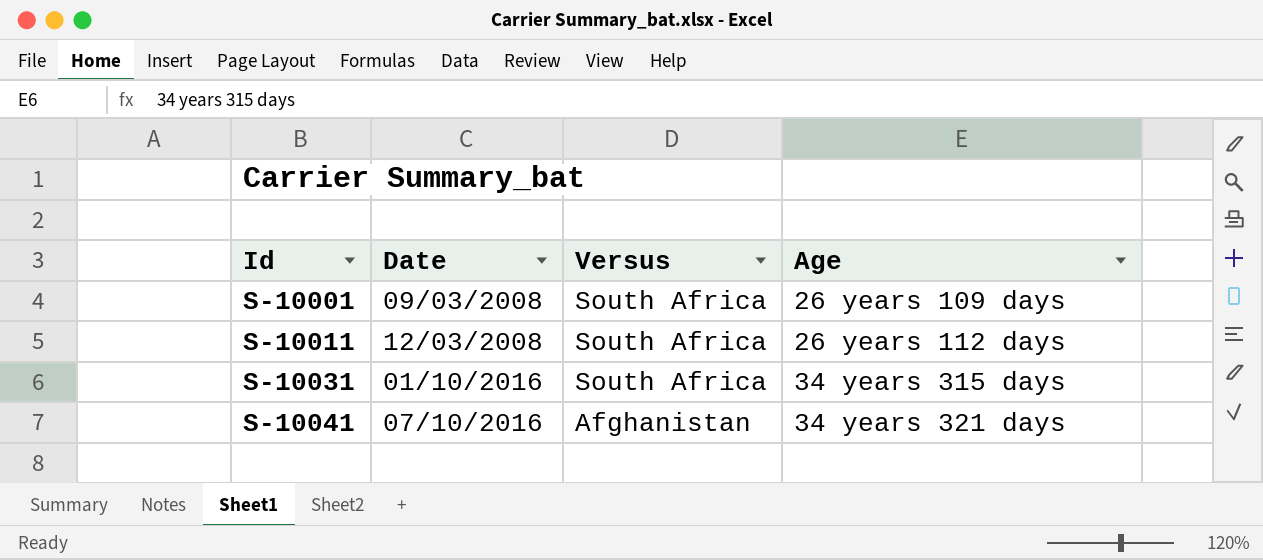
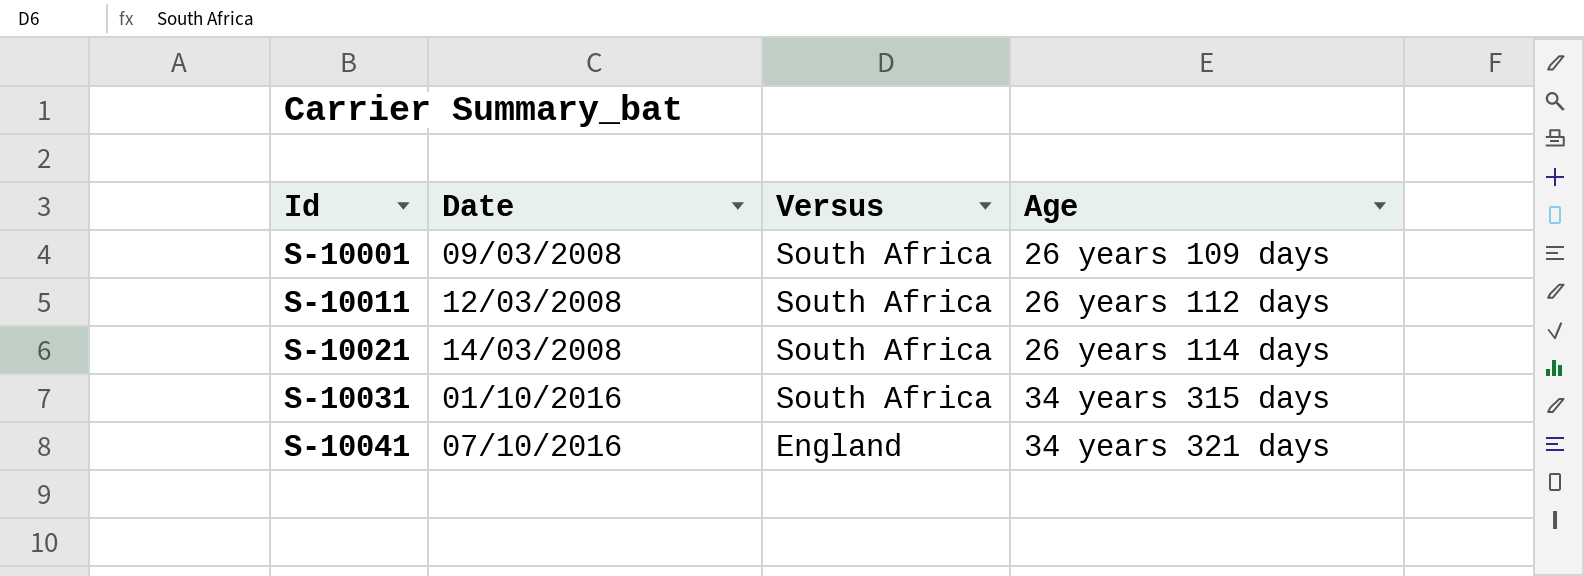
row S-10021: none -> 14/03/2008 | South Africa | 26 years 114 days
S-10041 | Versus: Afghanistan -> England

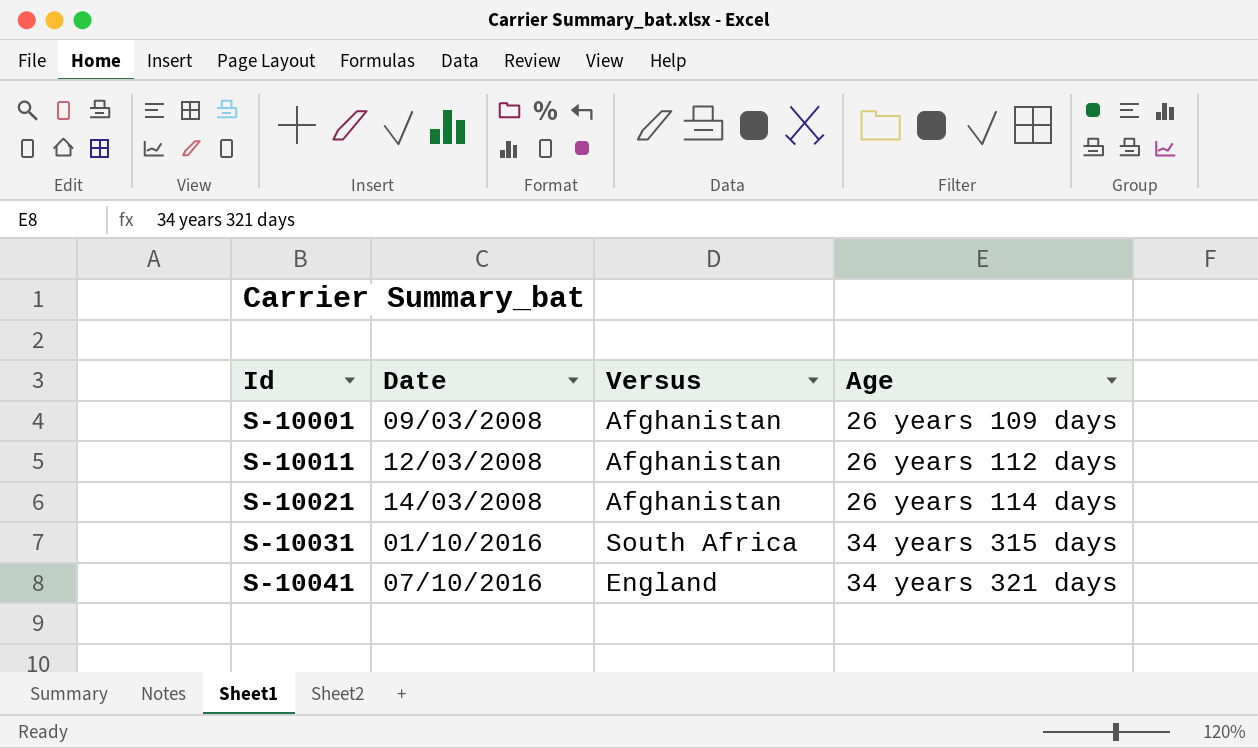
S-10001 | Versus: South Africa -> Afghanistan
S-10011 | Versus: South Africa -> Afghanistan
S-10021 | Versus: South Africa -> Afghanistan

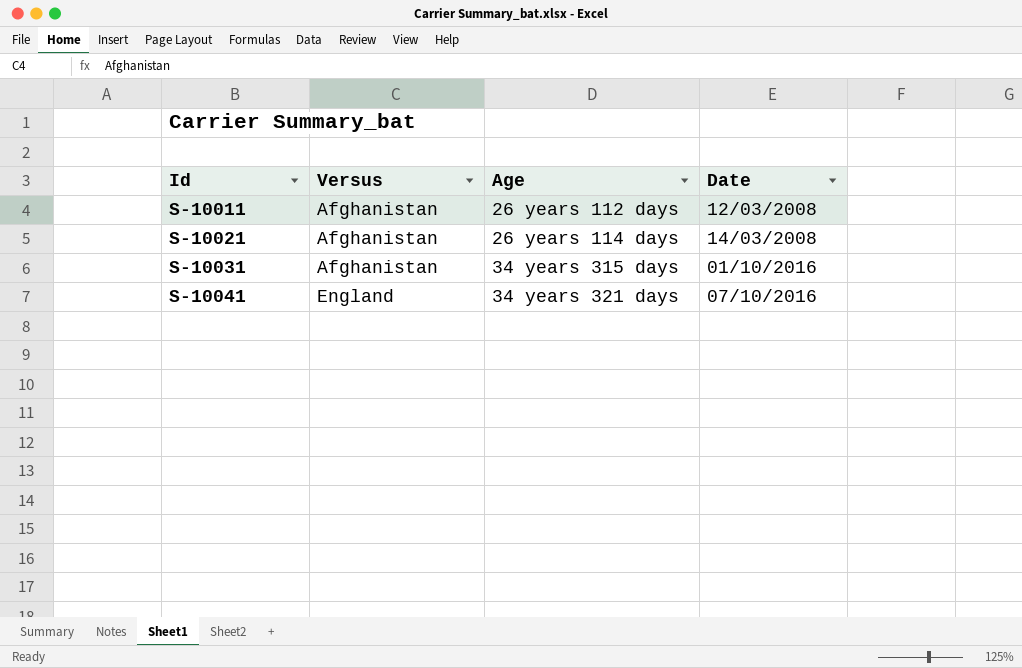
column Date | position: 2 -> 4
row S-10001: 09/03/2008 | Afghanistan | 26 years 109 days -> none
S-10031 | Versus: South Africa -> Afghanistan

